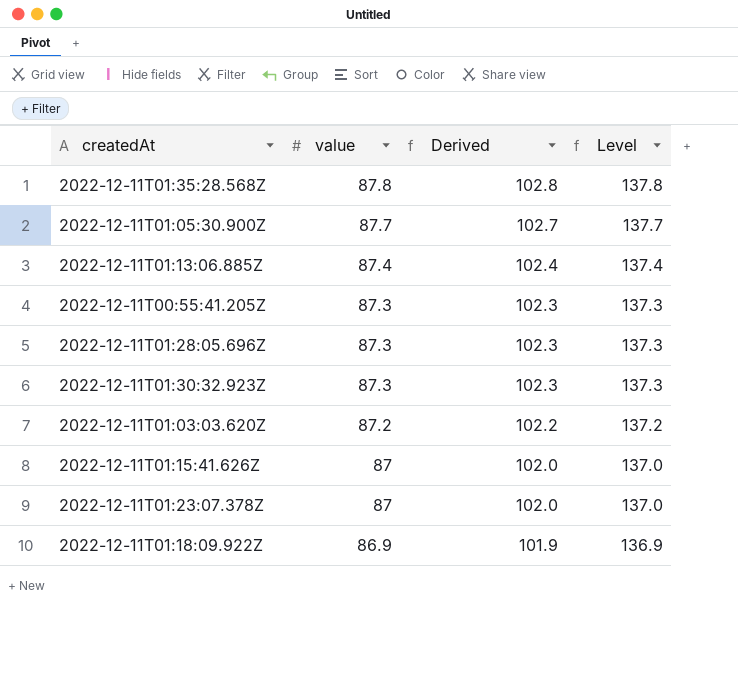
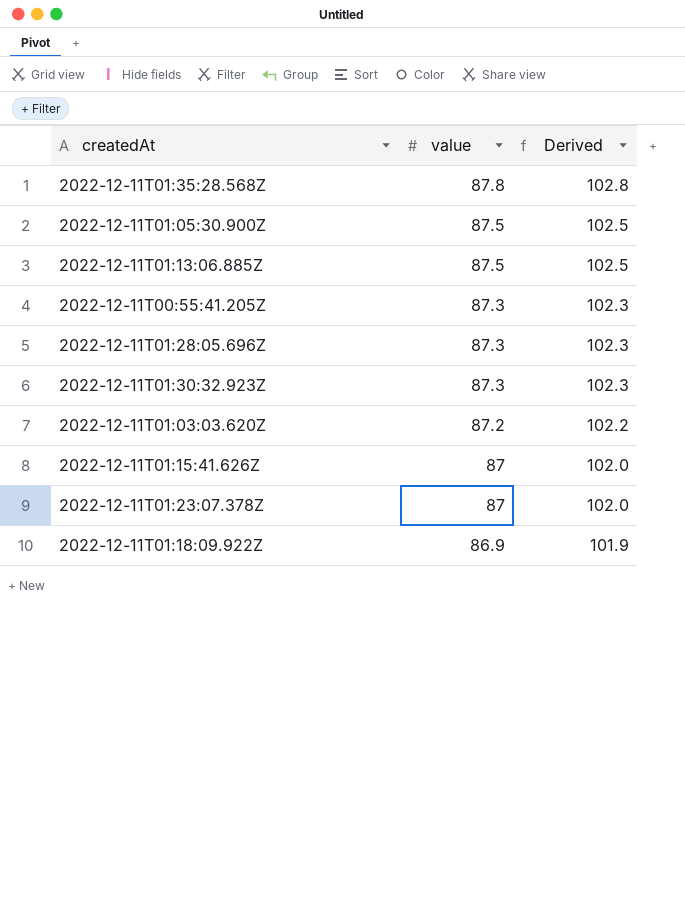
column Level | formula: [value] + 50 -> none
2022-12-11T01:05:30.900Z | value: 87.7 -> 87.5
2022-12-11T01:05:30.900Z | Derived: 102.7 -> 102.5
2022-12-11T01:13:06.885Z | value: 87.4 -> 87.5
2022-12-11T01:13:06.885Z | Derived: 102.4 -> 102.5

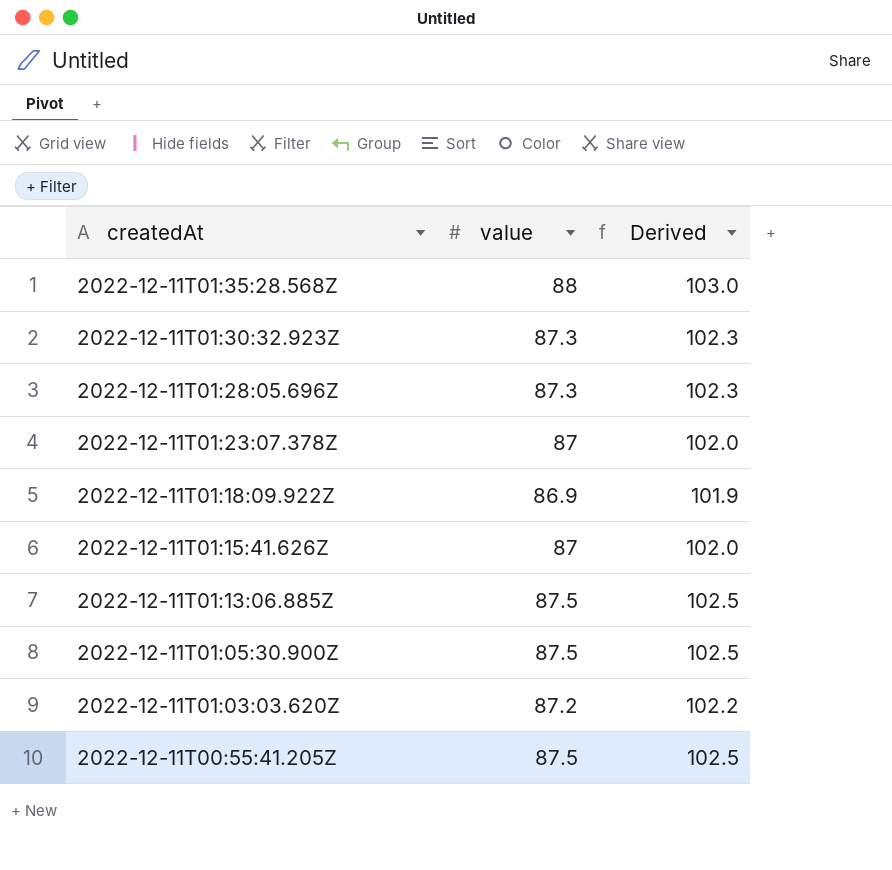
row order: value descending -> createdAt descending
2022-12-11T01:35:28.568Z | value: 87.8 -> 88
2022-12-11T01:35:28.568Z | Derived: 102.8 -> 103.0
2022-12-11T00:55:41.205Z | value: 87.3 -> 87.5
2022-12-11T00:55:41.205Z | Derived: 102.3 -> 102.5

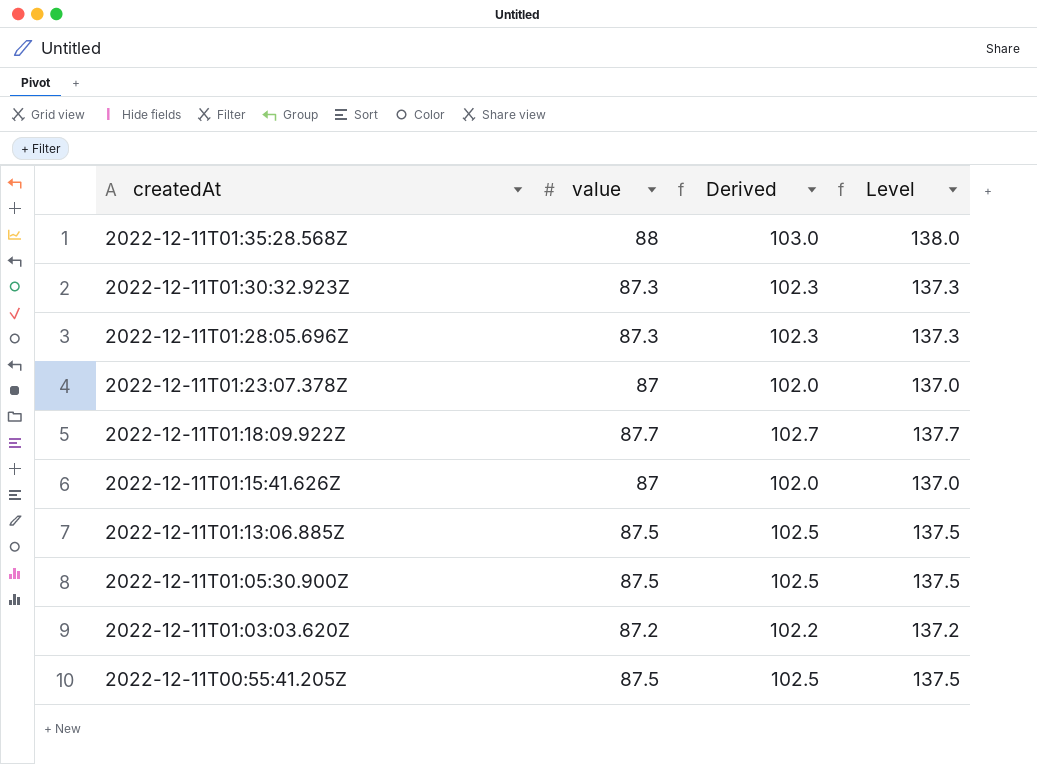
column Level | formula: none -> [value] + 50
2022-12-11T01:18:09.922Z | value: 86.9 -> 87.7
2022-12-11T01:18:09.922Z | Derived: 101.9 -> 102.7

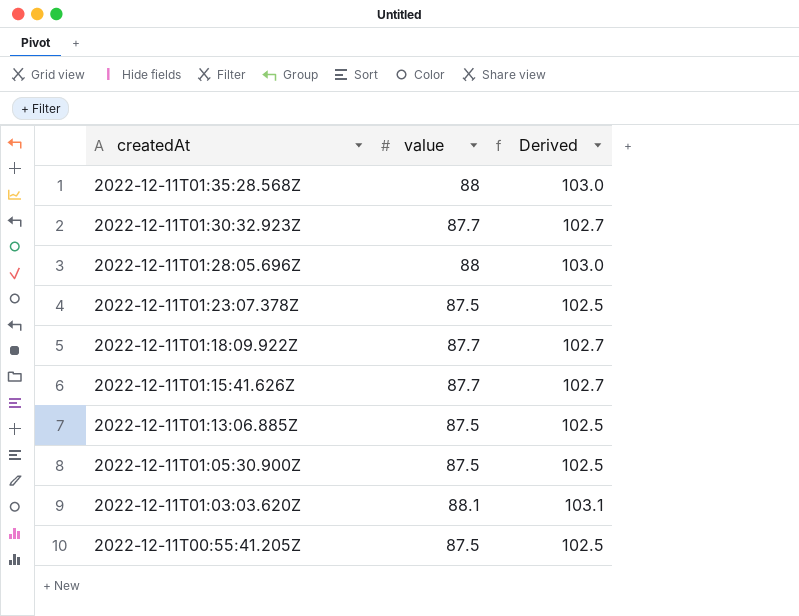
column Level | formula: [value] + 50 -> none
2022-12-11T01:30:32.923Z | value: 87.3 -> 87.7
2022-12-11T01:30:32.923Z | Derived: 102.3 -> 102.7
2022-12-11T01:28:05.696Z | value: 87.3 -> 88
2022-12-11T01:28:05.696Z | Derived: 102.3 -> 103.0
2022-12-11T01:23:07.378Z | value: 87 -> 87.5
2022-12-11T01:23:07.378Z | Derived: 102.0 -> 102.5
2022-12-11T01:15:41.626Z | value: 87 -> 87.7
2022-12-11T01:15:41.626Z | Derived: 102.0 -> 102.7
2022-12-11T01:03:03.620Z | value: 87.2 -> 88.1
2022-12-11T01:03:03.620Z | Derived: 102.2 -> 103.1

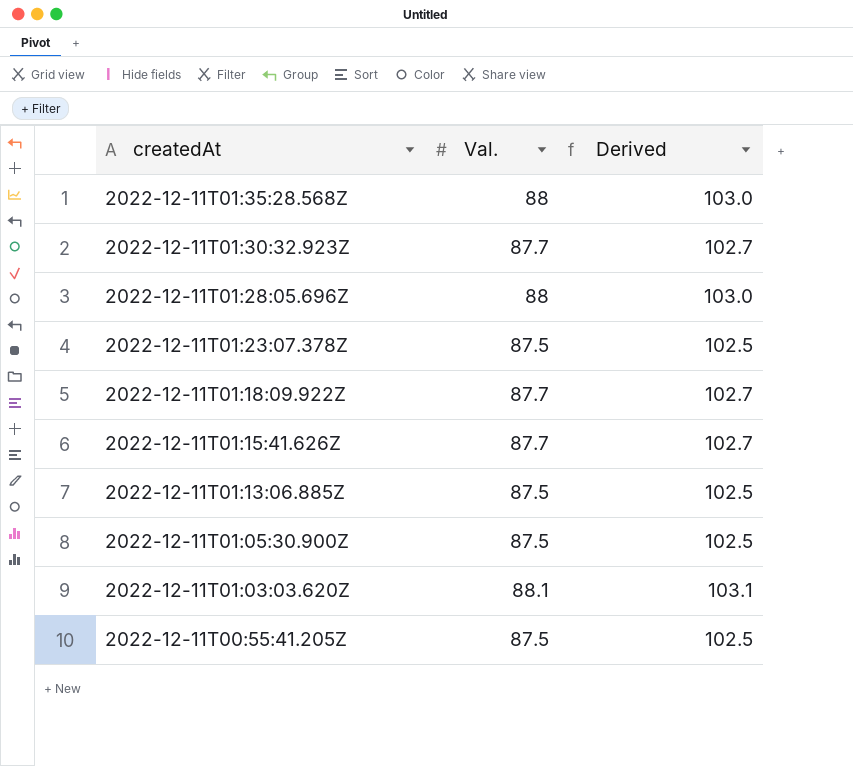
column name: value -> Val.

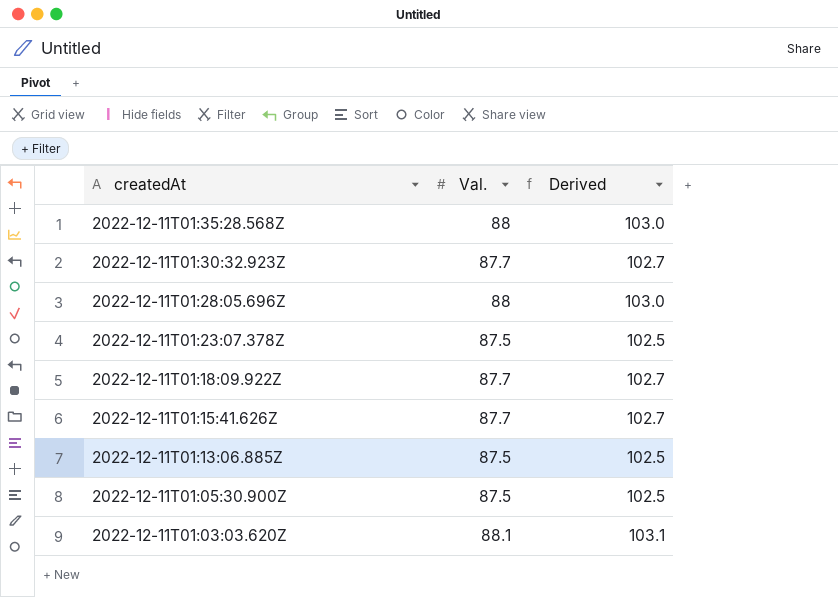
row 2022-12-11T00:55:41.205Z: 87.5 | 102.5 -> none

